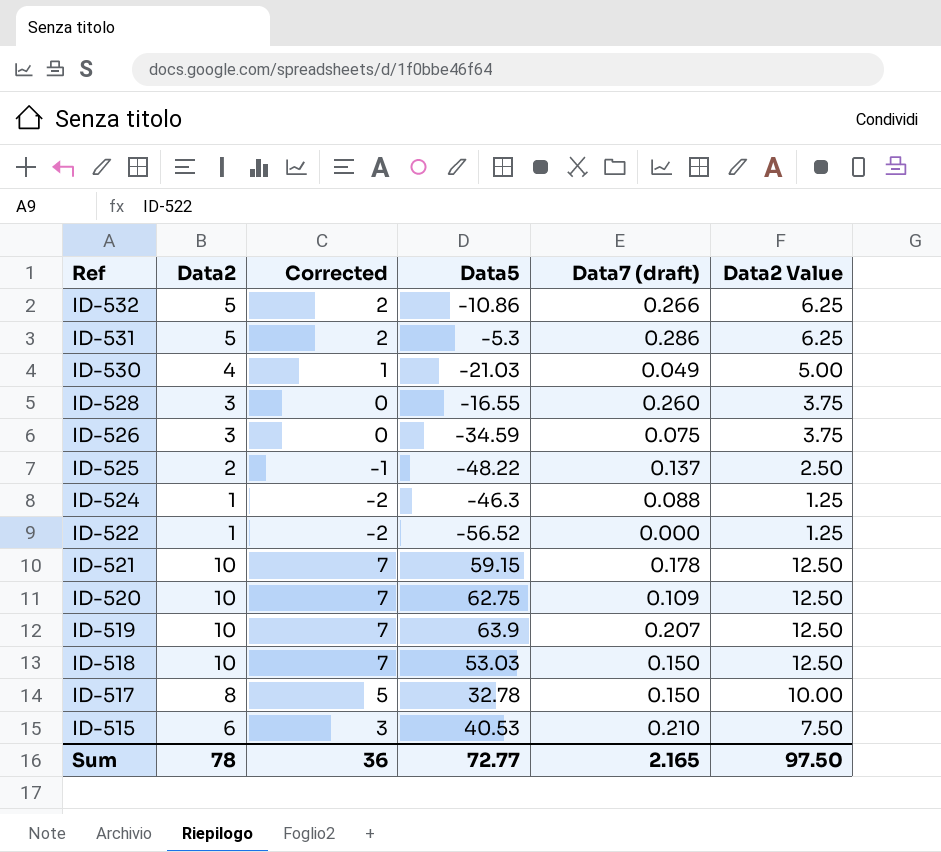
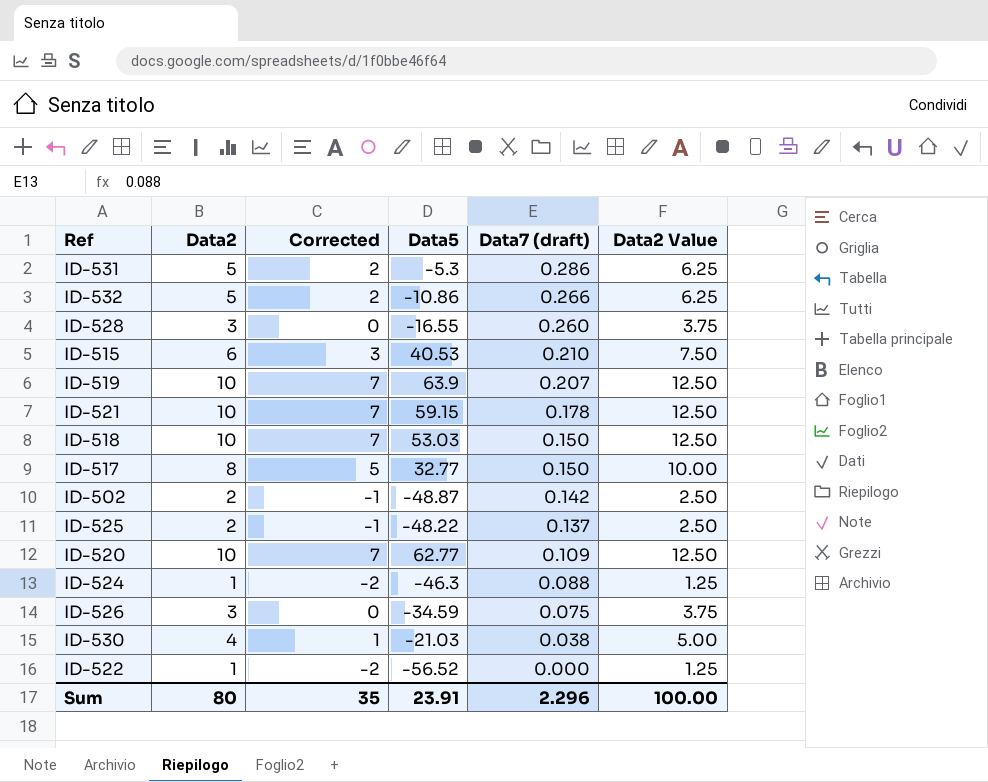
row order: Ref descending -> Data7 (draft) descending
ID-517 | Data5: 32.78 -> 32.77
row ID-502: none -> 2 | -1 | -48.87 | 0.142 | 2.50
ID-520 | Data5: 62.75 -> 62.77
ID-530 | Data7 (draft): 0.049 -> 0.038
Sum | Data2: 78 -> 80
Sum | Corrected: 36 -> 35
Sum | Data5: 72.77 -> 23.91
Sum | Data7 (draft): 2.165 -> 2.296
Sum | Data2 Value: 97.50 -> 100.00

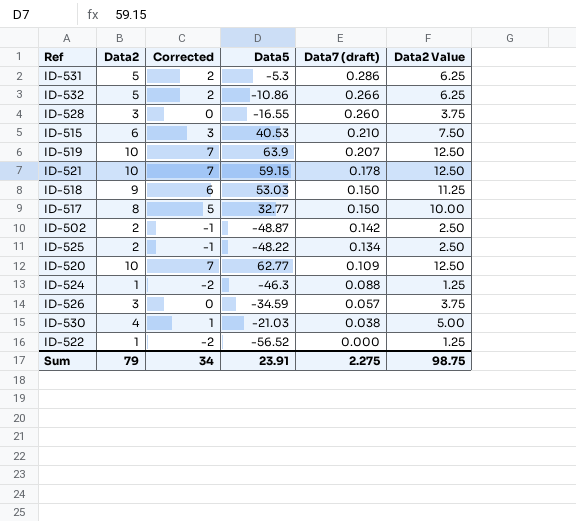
ID-518 | Data2: 10 -> 9
ID-518 | Corrected: 7 -> 6
ID-518 | Data2 Value: 12.50 -> 11.25
ID-525 | Data7 (draft): 0.137 -> 0.134
ID-526 | Data7 (draft): 0.075 -> 0.057
Sum | Data2: 80 -> 79
Sum | Corrected: 35 -> 34
Sum | Data7 (draft): 2.296 -> 2.275
Sum | Data2 Value: 100.00 -> 98.75

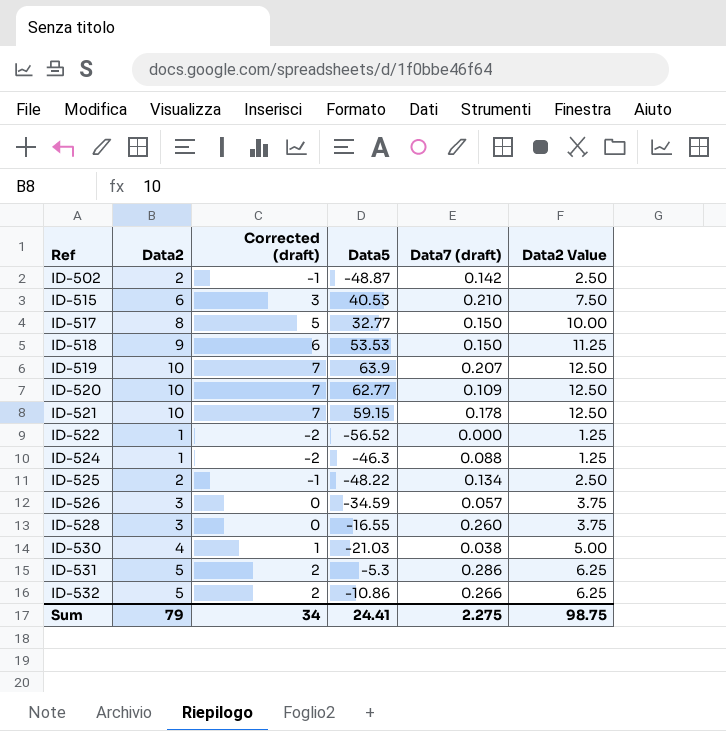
row order: Data7 (draft) descending -> Ref ascending
column name: Corrected -> Corrected (draft)
ID-518 | Data5: 53.03 -> 53.53
Sum | Data5: 23.91 -> 24.41

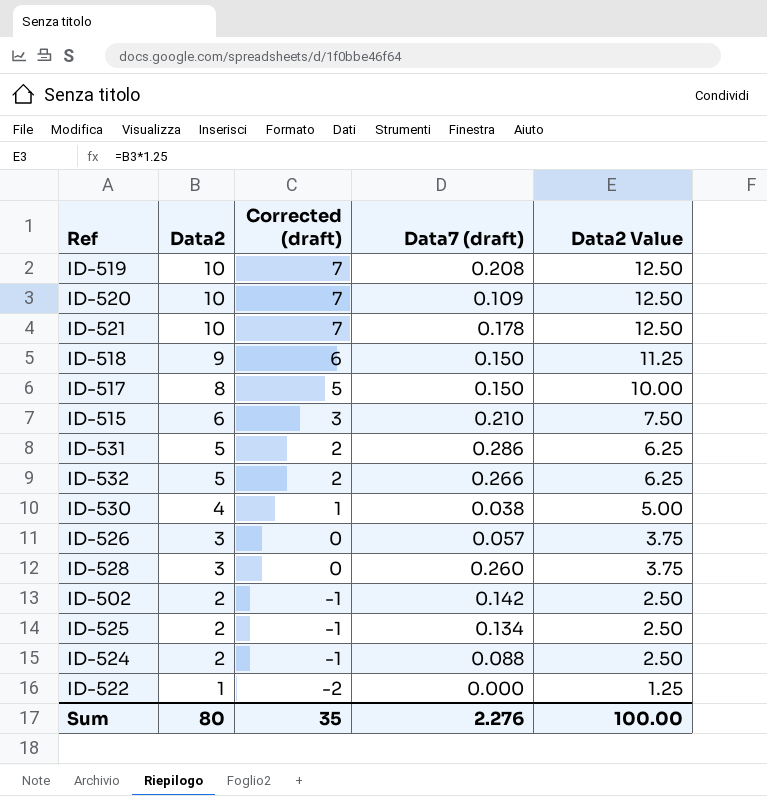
row order: Ref ascending -> Data2 descending
column Data5 | position: 4 -> none
ID-519 | Data7 (draft): 0.207 -> 0.208
ID-524 | Data2: 1 -> 2
ID-524 | Corrected (draft): -2 -> -1
ID-524 | Data2 Value: 1.25 -> 2.50
Sum | Data2: 79 -> 80
Sum | Corrected (draft): 34 -> 35
Sum | Data7 (draft): 2.275 -> 2.276
Sum | Data2 Value: 98.75 -> 100.00

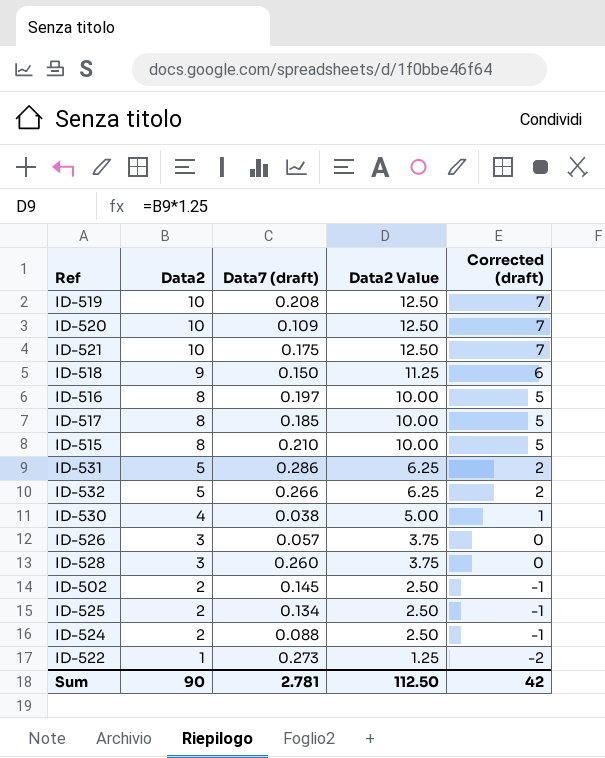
column Corrected (draft) | position: 3 -> 5
ID-521 | Data7 (draft): 0.178 -> 0.175
row ID-516: none -> 8 | 0.197 | 10.00 | 5
ID-517 | Data7 (draft): 0.150 -> 0.185
ID-515 | Data2: 6 -> 8
ID-515 | Data2 Value: 7.50 -> 10.00
ID-515 | Corrected (draft): 3 -> 5
ID-502 | Data7 (draft): 0.142 -> 0.145
ID-522 | Data7 (draft): 0.000 -> 0.273
Sum | Data2: 80 -> 90
Sum | Data7 (draft): 2.276 -> 2.781
Sum | Data2 Value: 100.00 -> 112.50
Sum | Corrected (draft): 35 -> 42

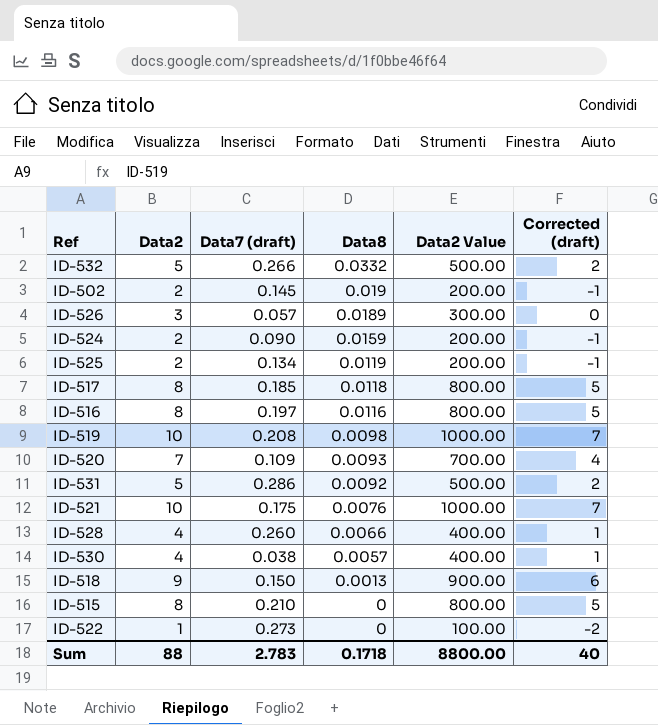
row order: Data2 descending -> Data8 descending
column Data8 | position: none -> 4
column Data2 Value | formula: [Data2] * 1.25 -> [Data2] * 100
ID-524 | Data7 (draft): 0.088 -> 0.090
ID-520 | Data2: 10 -> 7
ID-520 | Corrected (draft): 7 -> 4
ID-528 | Data2: 3 -> 4
ID-528 | Corrected (draft): 0 -> 1
Sum | Data2: 90 -> 88
Sum | Data7 (draft): 2.781 -> 2.783
Sum | Data2 Value: 112.50 -> 8800.00
Sum | Corrected (draft): 42 -> 40

